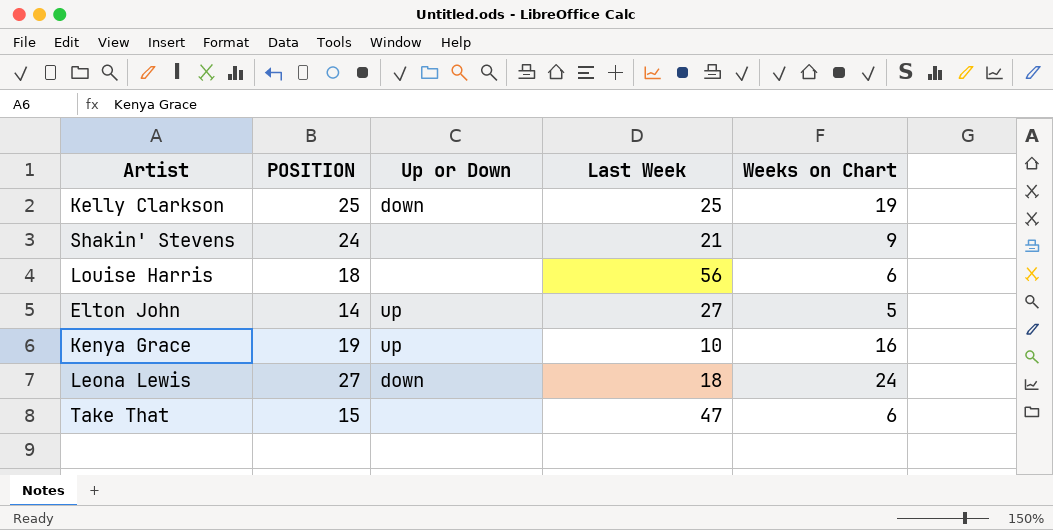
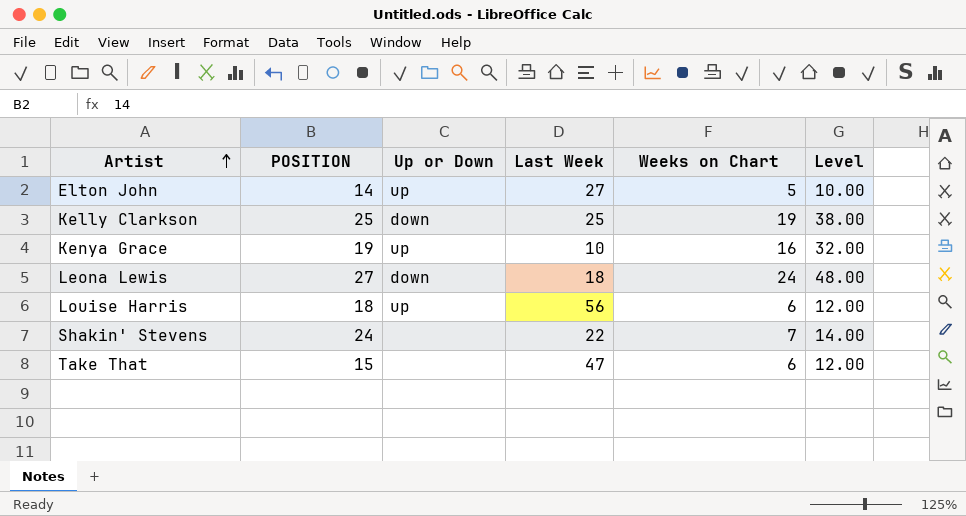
row order: none -> Artist ascending
column Level | formula: none -> [Weeks on Chart] * 2
Louise Harris | Up or Down: none -> up
Shakin' Stevens | Last Week: 21 -> 22
Shakin' Stevens | Weeks on Chart: 9 -> 7

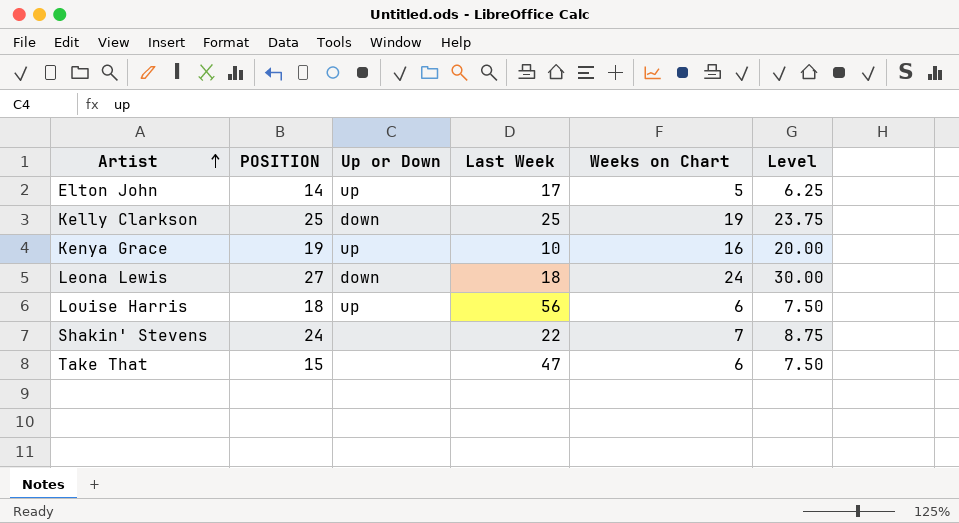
column Level | formula: [Weeks on Chart] * 2 -> [Weeks on Chart] * 1.25
Elton John | Last Week: 27 -> 17

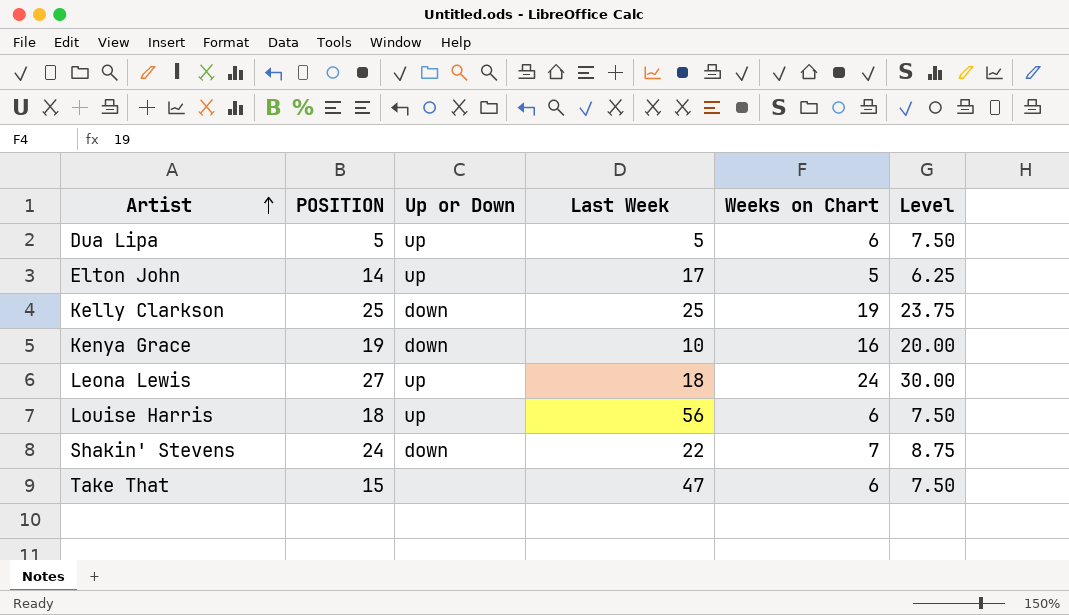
row Dua Lipa: none -> 5 | up | 5 | 6 | 7.50
Kenya Grace | Up or Down: up -> down
Leona Lewis | Up or Down: down -> up
Shakin' Stevens | Up or Down: none -> down

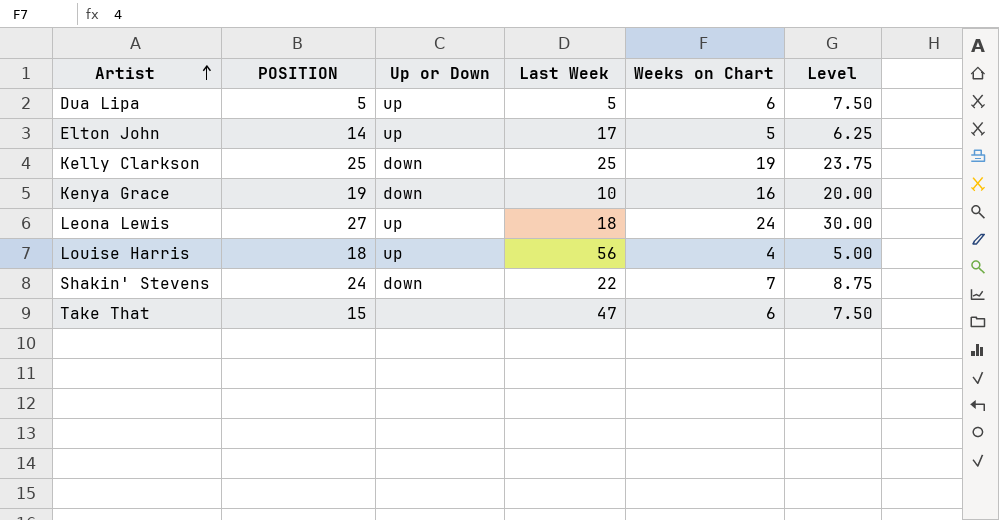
Louise Harris | Weeks on Chart: 6 -> 4
Louise Harris | Level: 7.50 -> 5.00

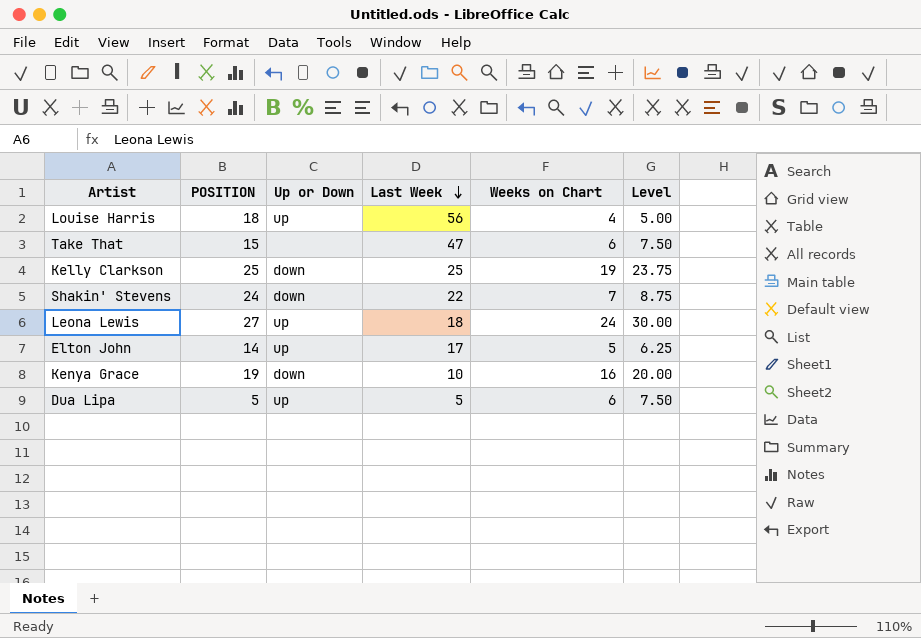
row order: Artist ascending -> Last Week descending

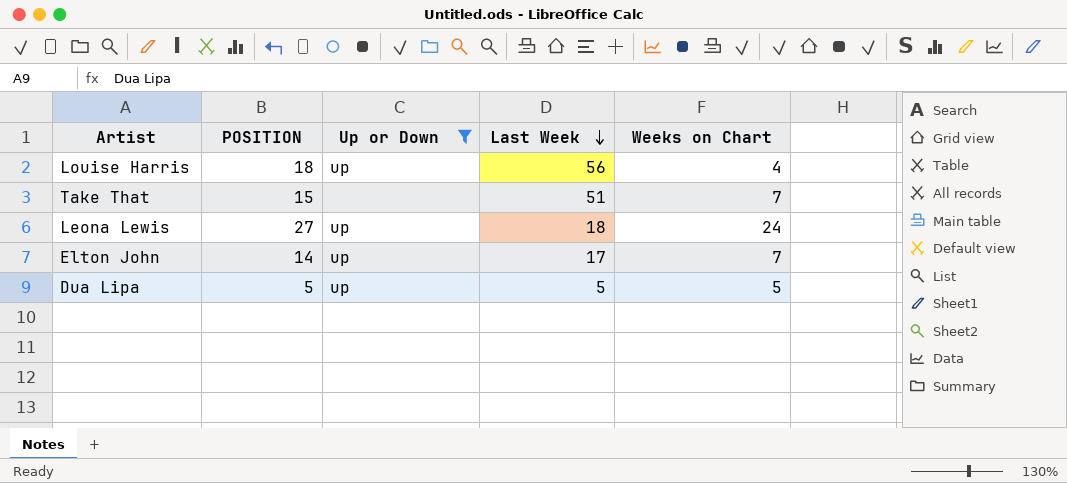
filter: none -> Up or Down != down
column Level | formula: [Weeks on Chart] * 1.25 -> none
Take That | Last Week: 47 -> 51
Take That | Weeks on Chart: 6 -> 7
Elton John | Weeks on Chart: 5 -> 7
Dua Lipa | Weeks on Chart: 6 -> 5

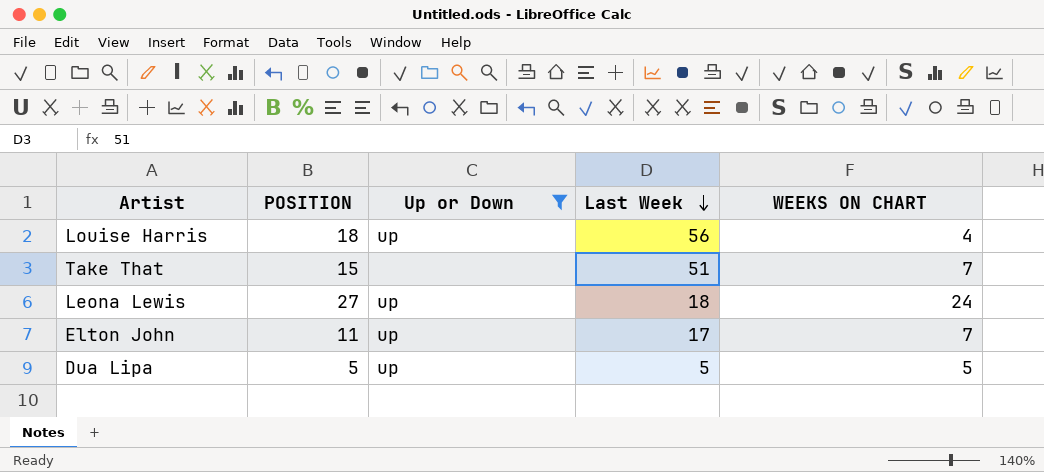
column name: Weeks on Chart -> WEEKS ON CHART
Elton John | POSITION: 14 -> 11

